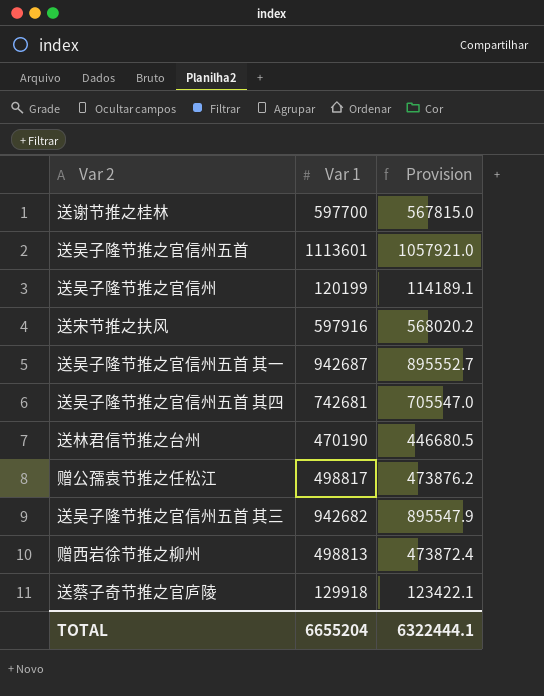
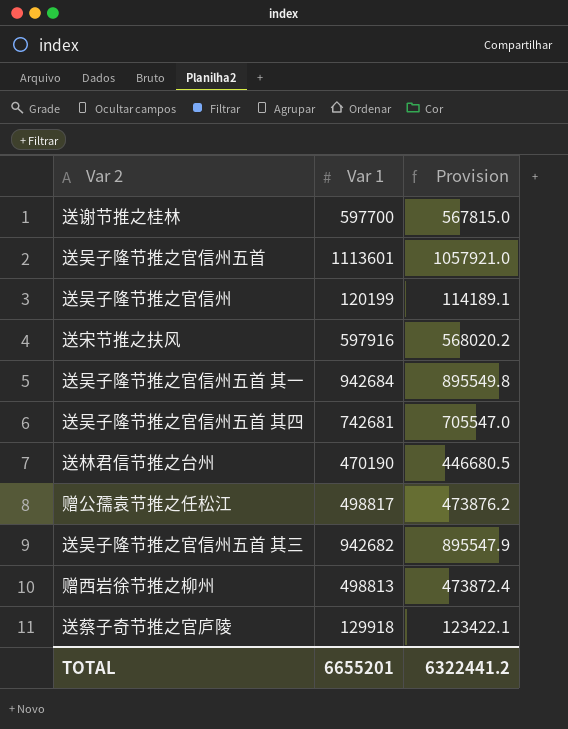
送吴子隆节推之官信州五首 其一 | Var 1: 942687 -> 942684
送吴子隆节推之官信州五首 其一 | Provision: 895552.7 -> 895549.8
TOTAL | Var 1: 6655204 -> 6655201
TOTAL | Provision: 6322444.1 -> 6322441.2

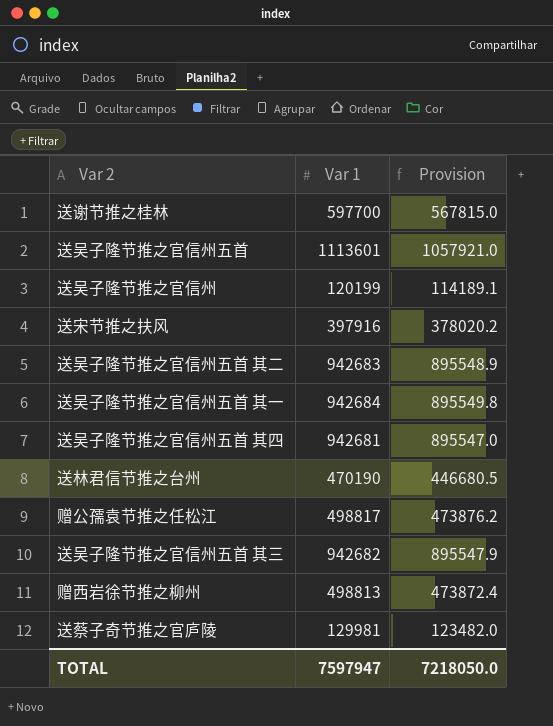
送宋节推之扶风 | Var 1: 597916 -> 397916
送宋节推之扶风 | Provision: 568020.2 -> 378020.2
row 送吴子隆节推之官信州五首 其二: none -> 942683 | 895548.9
送吴子隆节推之官信州五首 其四 | Var 1: 742681 -> 942681
送吴子隆节推之官信州五首 其四 | Provision: 705547.0 -> 895547.0
送蔡子奇节推之官庐陵 | Var 1: 129918 -> 129981
送蔡子奇节推之官庐陵 | Provision: 123422.1 -> 123482.0
TOTAL | Var 1: 6655201 -> 7597947
TOTAL | Provision: 6322441.2 -> 7218050.0

